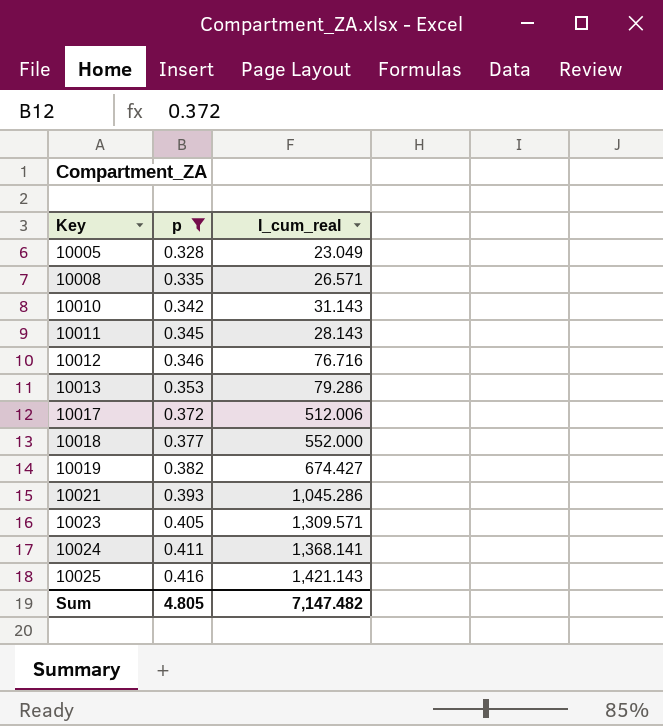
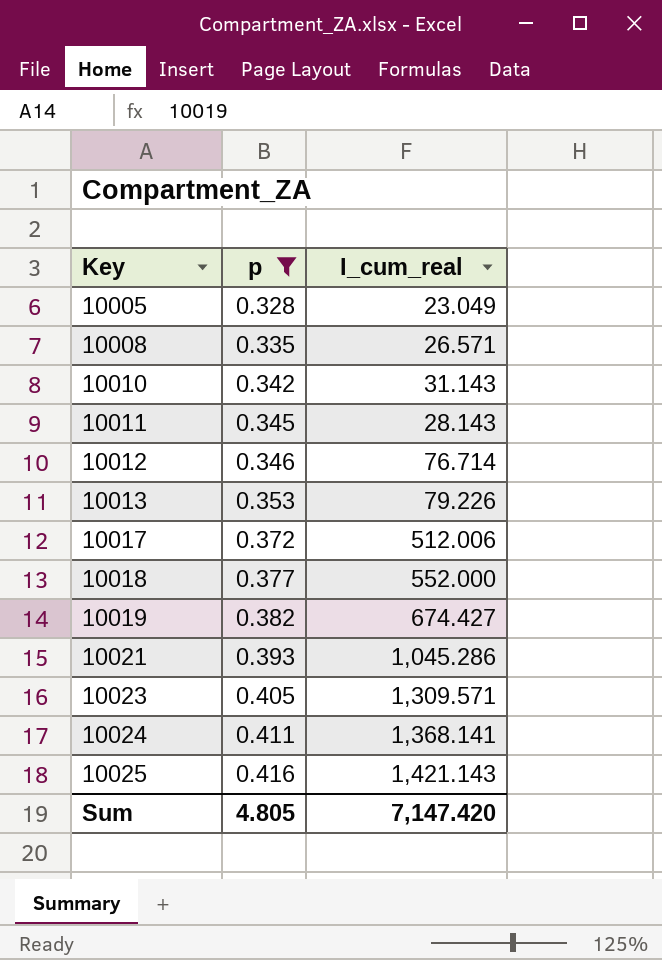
10012 | I_cum_real: 76.716 -> 76.714
10013 | I_cum_real: 79.286 -> 79.226
Sum | I_cum_real: 7,147.482 -> 7,147.420

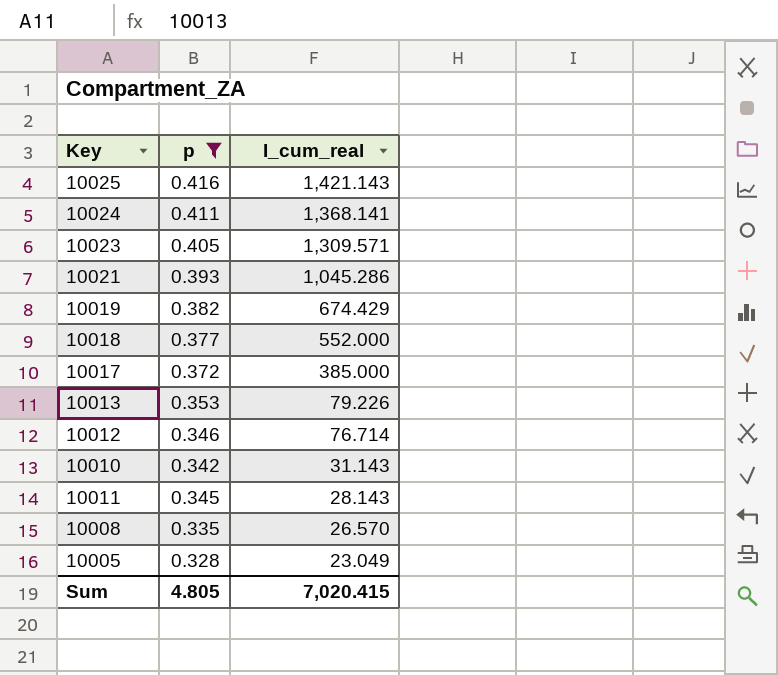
row order: Key ascending -> I_cum_real descending
10019 | I_cum_real: 674.427 -> 674.429
10017 | I_cum_real: 512.006 -> 385.000
10008 | I_cum_real: 26.571 -> 26.570
Sum | I_cum_real: 7,147.420 -> 7,020.415

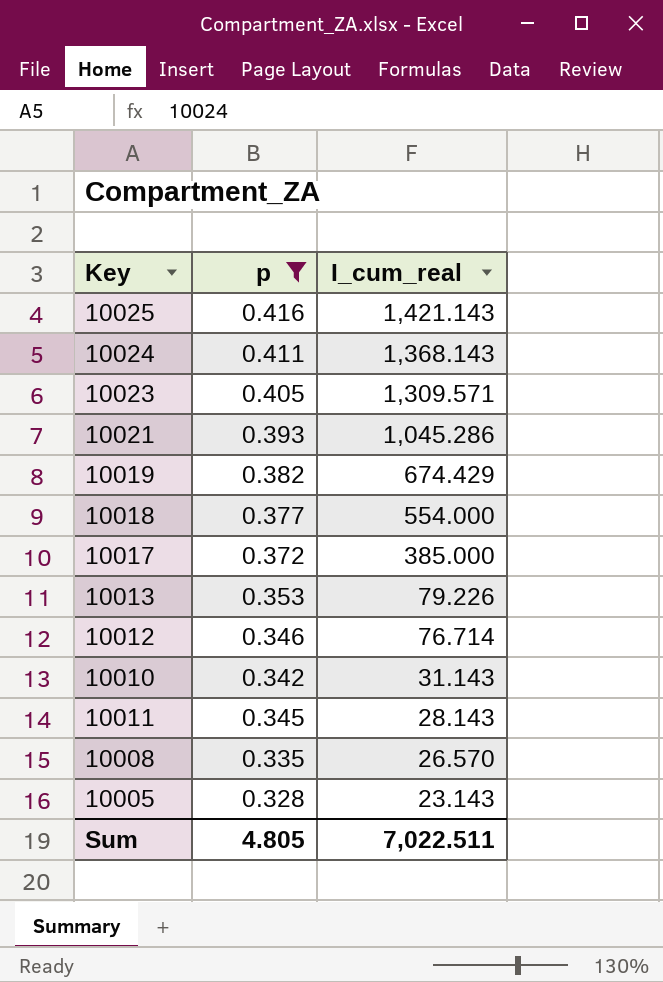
10024 | I_cum_real: 1,368.141 -> 1,368.143
10018 | I_cum_real: 552.000 -> 554.000
10005 | I_cum_real: 23.049 -> 23.143
Sum | I_cum_real: 7,020.415 -> 7,022.511

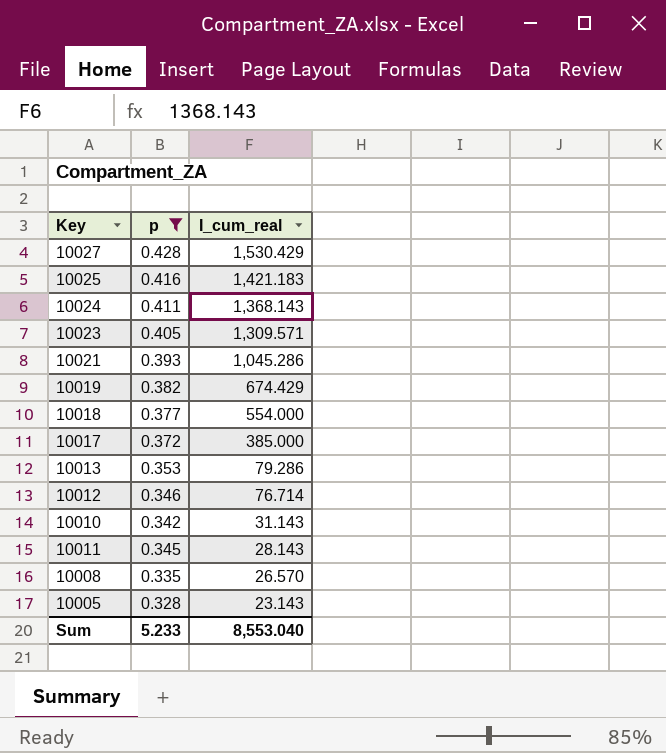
row 10027: none -> 0.428 | 1,530.429
10025 | I_cum_real: 1,421.143 -> 1,421.183
10013 | I_cum_real: 79.226 -> 79.286
Sum | p: 4.805 -> 5.233
Sum | I_cum_real: 7,022.511 -> 8,553.040

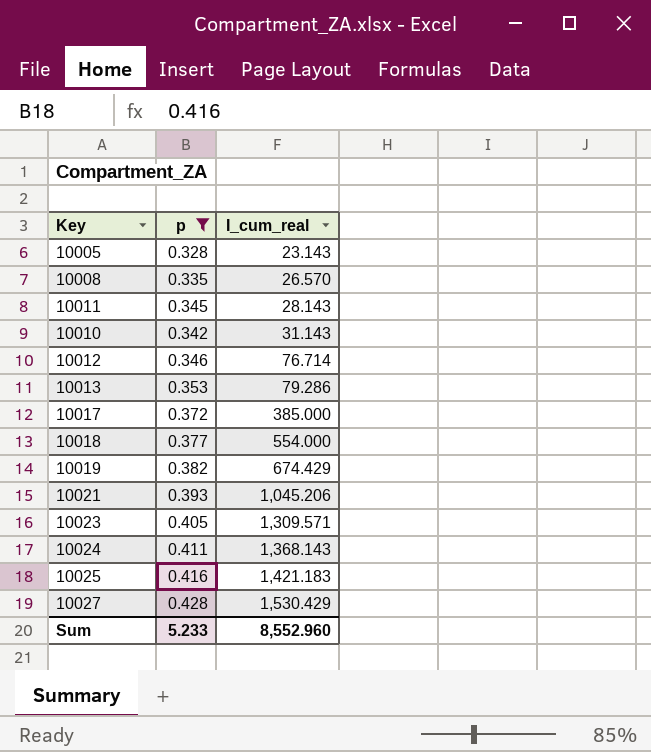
row order: I_cum_real descending -> I_cum_real ascending
10021 | I_cum_real: 1,045.286 -> 1,045.206
Sum | I_cum_real: 8,553.040 -> 8,552.960

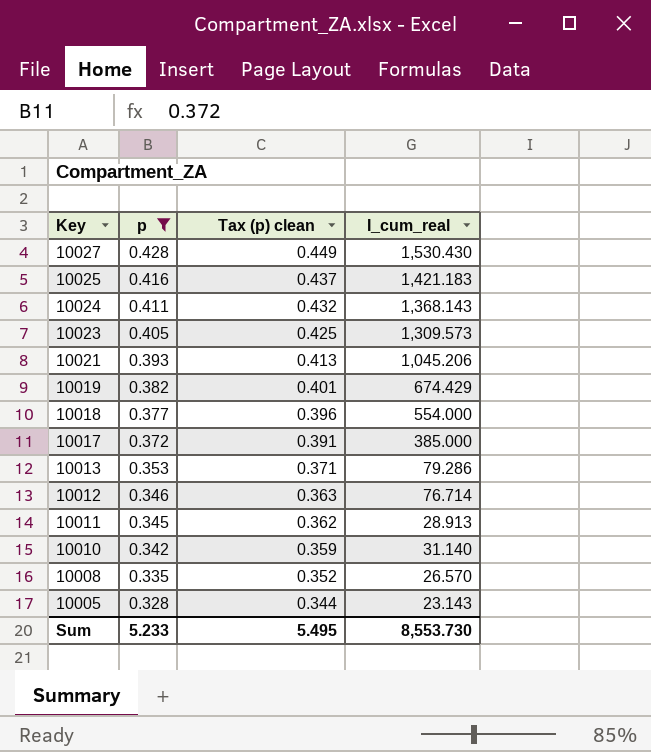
row order: I_cum_real ascending -> Key descending
column Tax (p) clean | formula: none -> [p] * 1.05
10027 | I_cum_real: 1,530.429 -> 1,530.430
10023 | I_cum_real: 1,309.571 -> 1,309.573
10011 | I_cum_real: 28.143 -> 28.913
10010 | I_cum_real: 31.143 -> 31.140
Sum | I_cum_real: 8,552.960 -> 8,553.730

